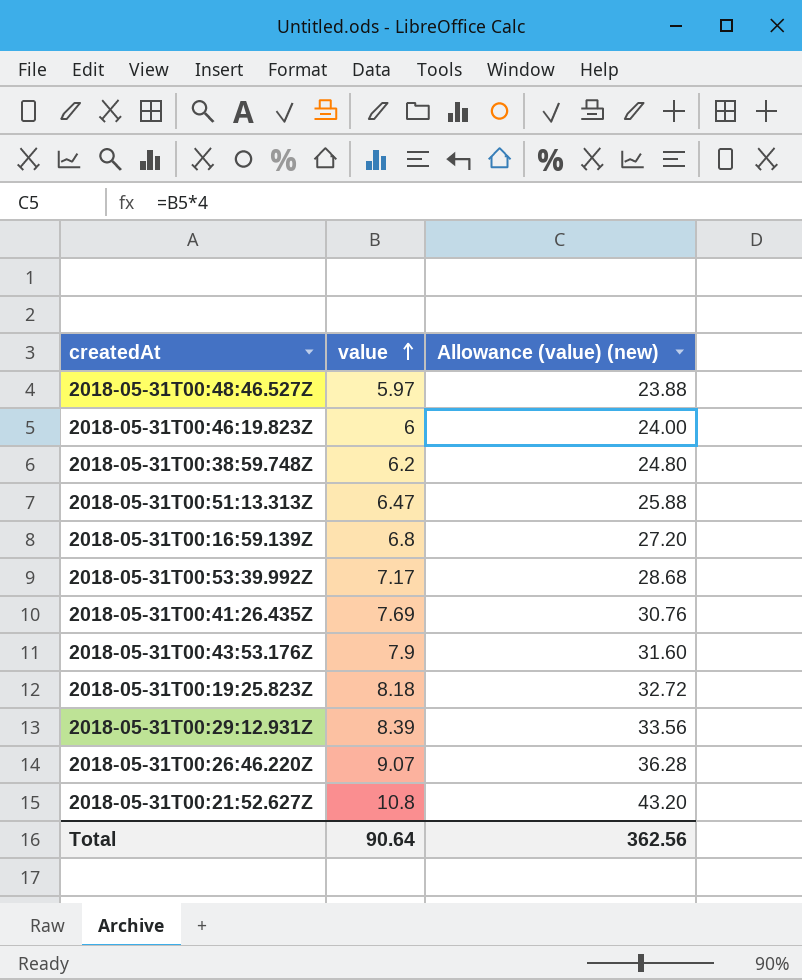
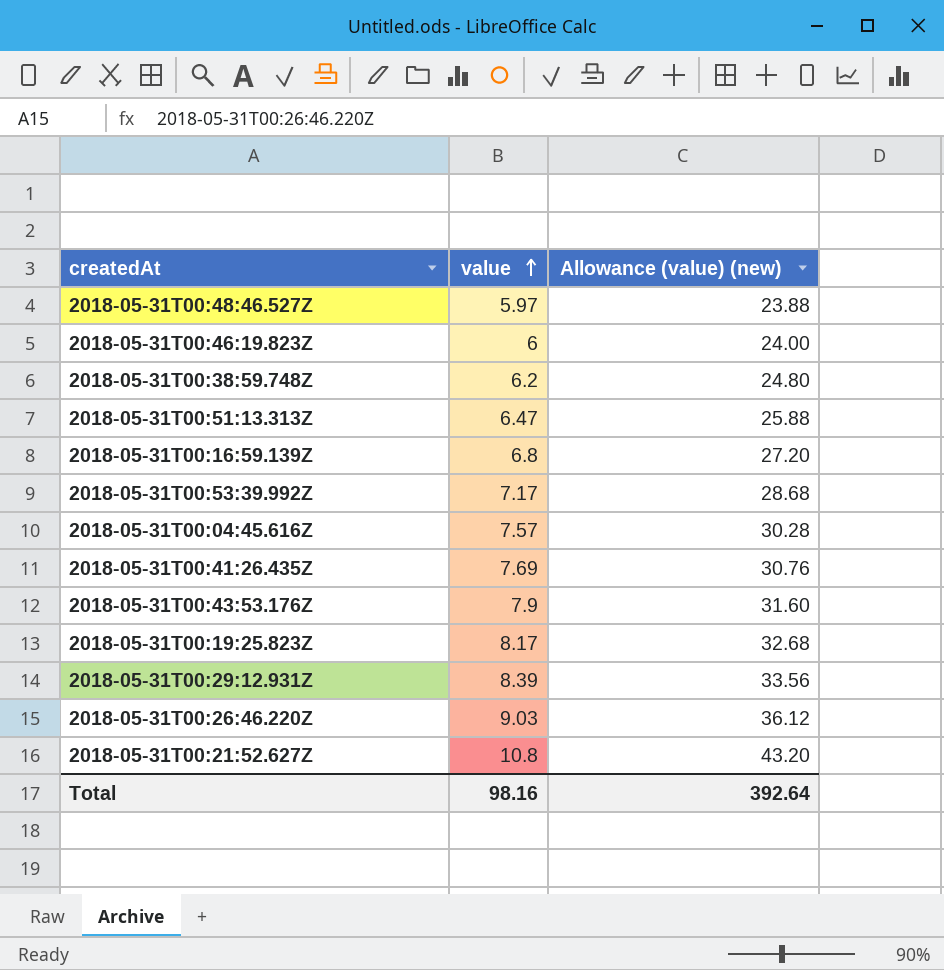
row 2018-05-31T00:04:45.616Z: none -> 7.57 | 30.28
2018-05-31T00:19:25.823Z | value: 8.18 -> 8.17
2018-05-31T00:19:25.823Z | Allowance (value) (new): 32.72 -> 32.68
2018-05-31T00:26:46.220Z | value: 9.07 -> 9.03
2018-05-31T00:26:46.220Z | Allowance (value) (new): 36.28 -> 36.12
Total | value: 90.64 -> 98.16
Total | Allowance (value) (new): 362.56 -> 392.64

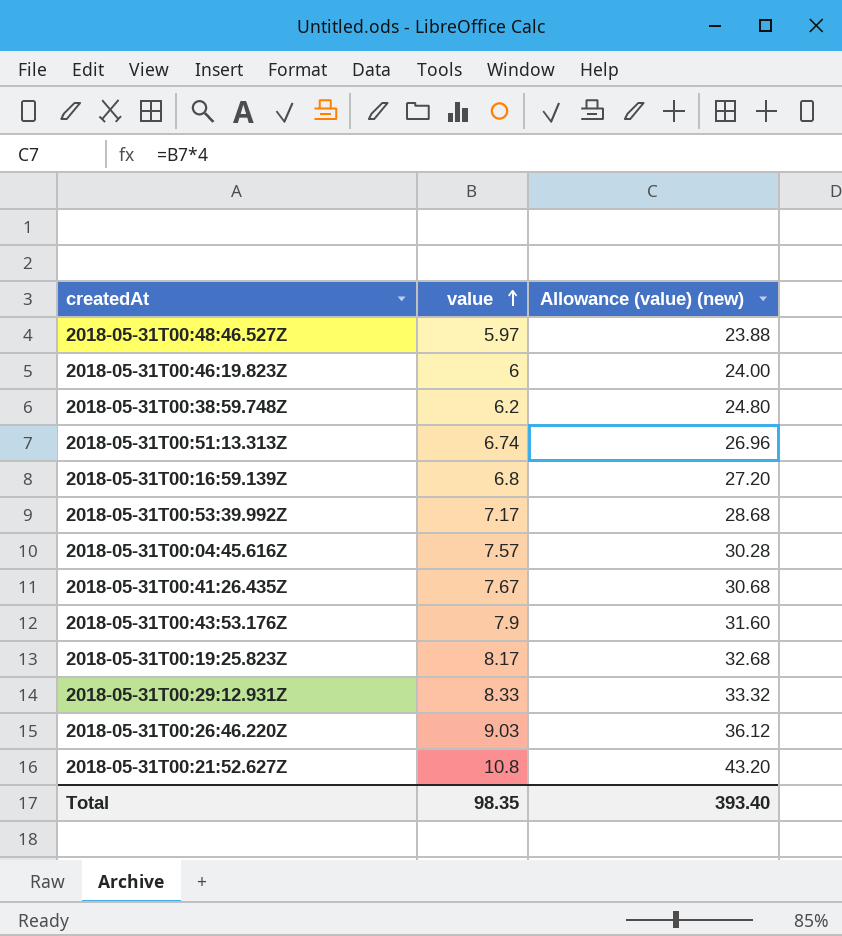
2018-05-31T00:51:13.313Z | value: 6.47 -> 6.74
2018-05-31T00:51:13.313Z | Allowance (value) (new): 25.88 -> 26.96
2018-05-31T00:41:26.435Z | value: 7.69 -> 7.67
2018-05-31T00:41:26.435Z | Allowance (value) (new): 30.76 -> 30.68
2018-05-31T00:29:12.931Z | value: 8.39 -> 8.33
2018-05-31T00:29:12.931Z | Allowance (value) (new): 33.56 -> 33.32
Total | value: 98.16 -> 98.35
Total | Allowance (value) (new): 392.64 -> 393.40

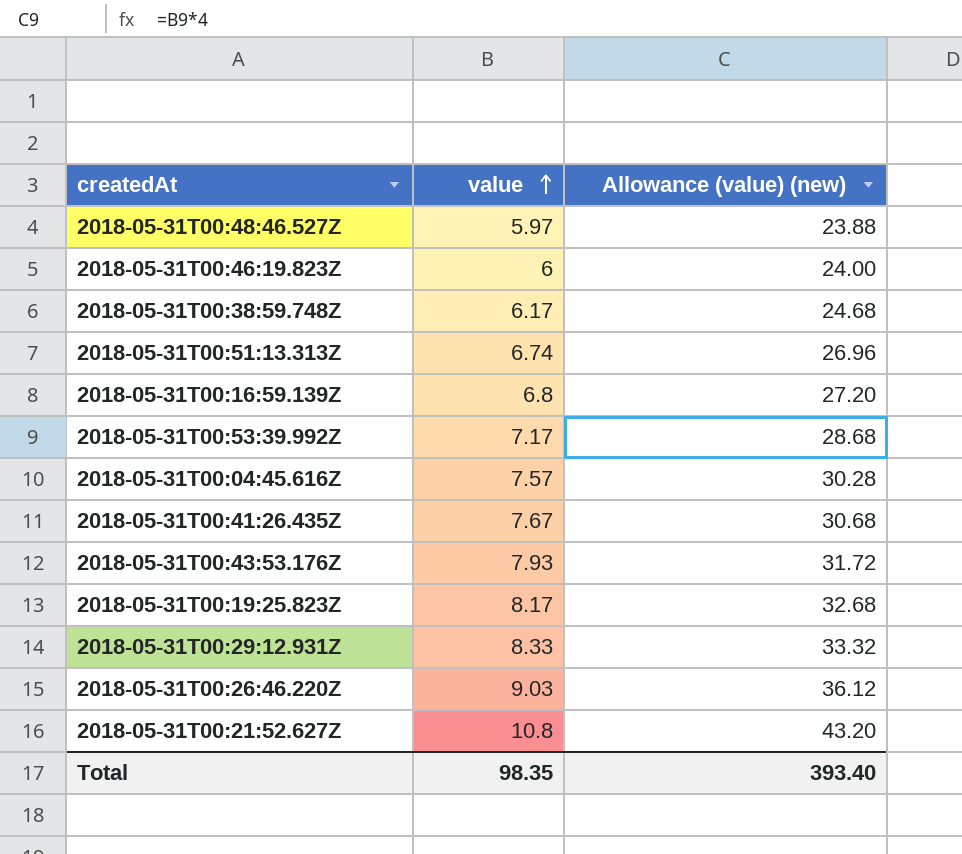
2018-05-31T00:38:59.748Z | value: 6.2 -> 6.17
2018-05-31T00:38:59.748Z | Allowance (value) (new): 24.80 -> 24.68
2018-05-31T00:43:53.176Z | value: 7.9 -> 7.93
2018-05-31T00:43:53.176Z | Allowance (value) (new): 31.60 -> 31.72

